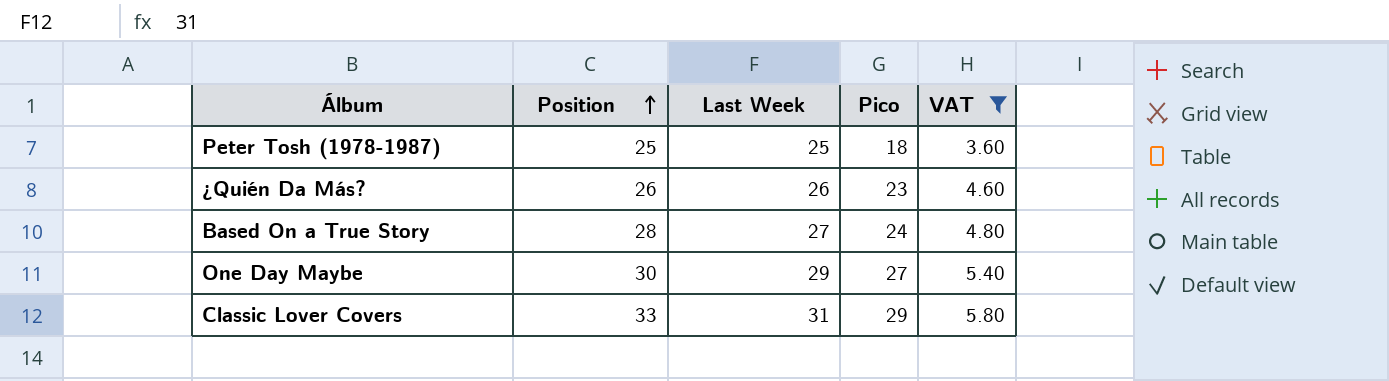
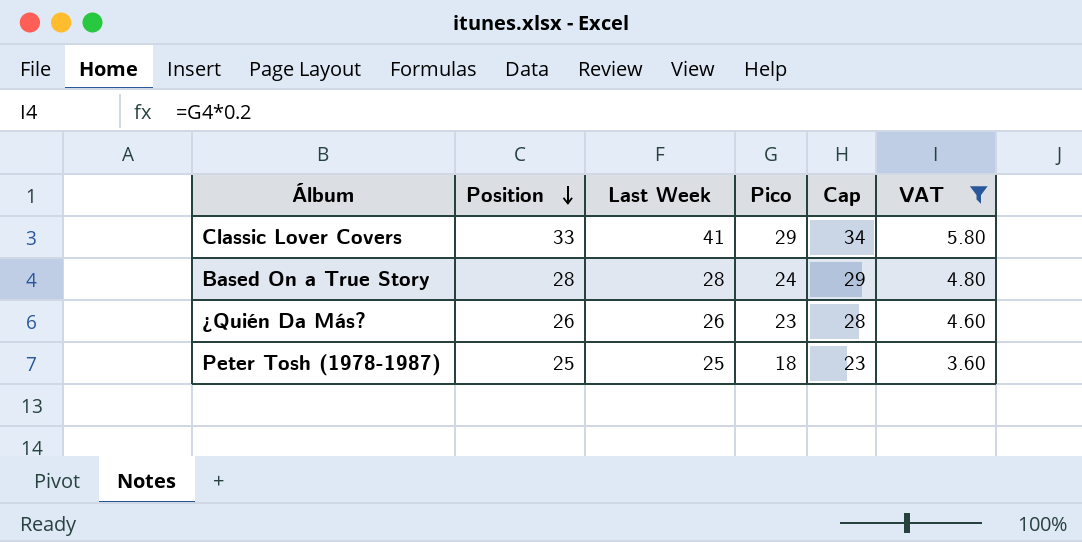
row order: Position ascending -> Position descending
column Cap | formula: none -> [Pico] + 5
row One Day Maybe: 30 | 29 | 27 | 5.40 -> none
Classic Lover Covers | Last Week: 31 -> 41
Based On a True Story | Last Week: 27 -> 28

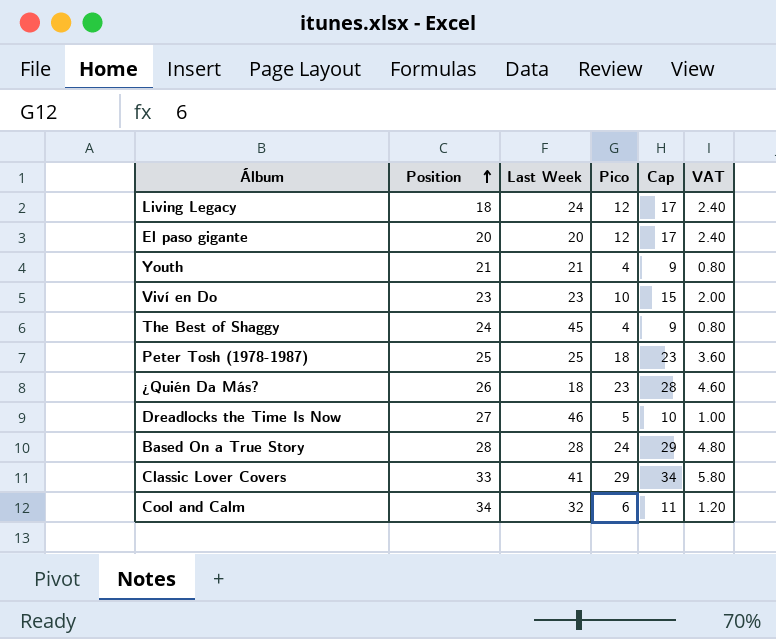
filter: VAT >= 3.60 -> none
row order: Position descending -> Position ascending
¿Quién Da Más? | Last Week: 26 -> 18

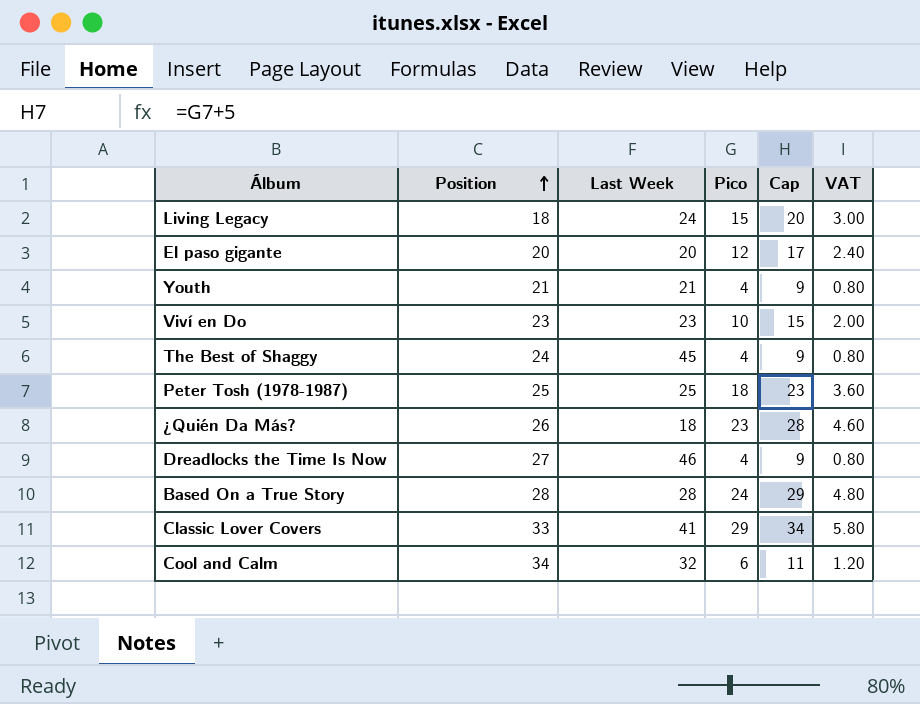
Living Legacy | Pico: 12 -> 15
Living Legacy | Cap: 17 -> 20
Living Legacy | VAT: 2.40 -> 3.00
Dreadlocks the Time Is Now | Pico: 5 -> 4
Dreadlocks the Time Is Now | Cap: 10 -> 9
Dreadlocks the Time Is Now | VAT: 1.00 -> 0.80

